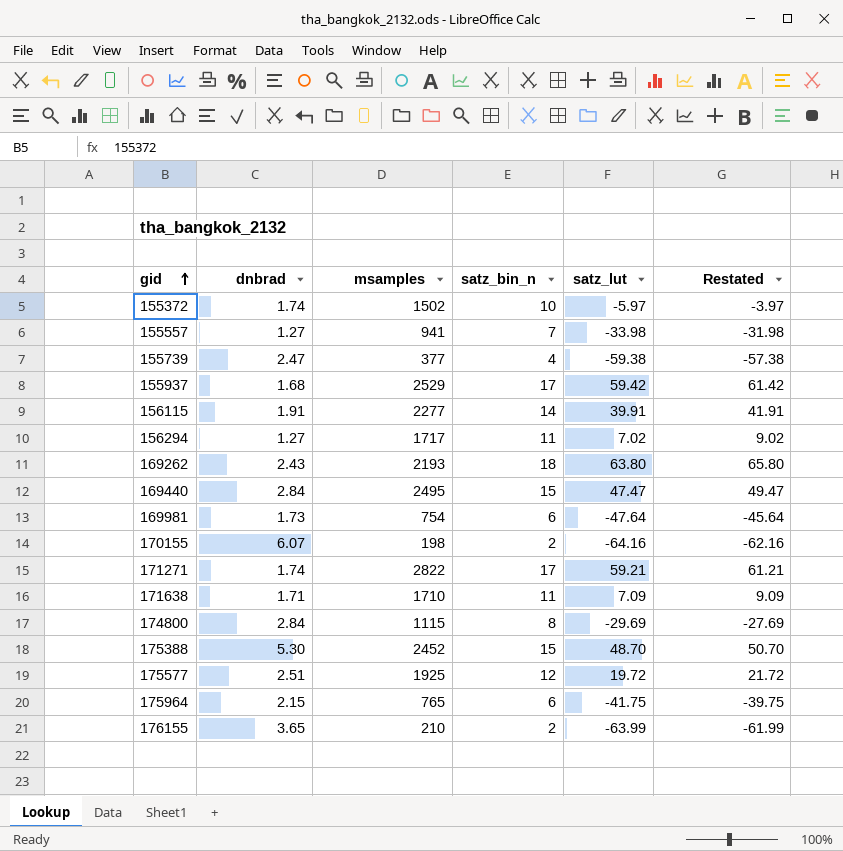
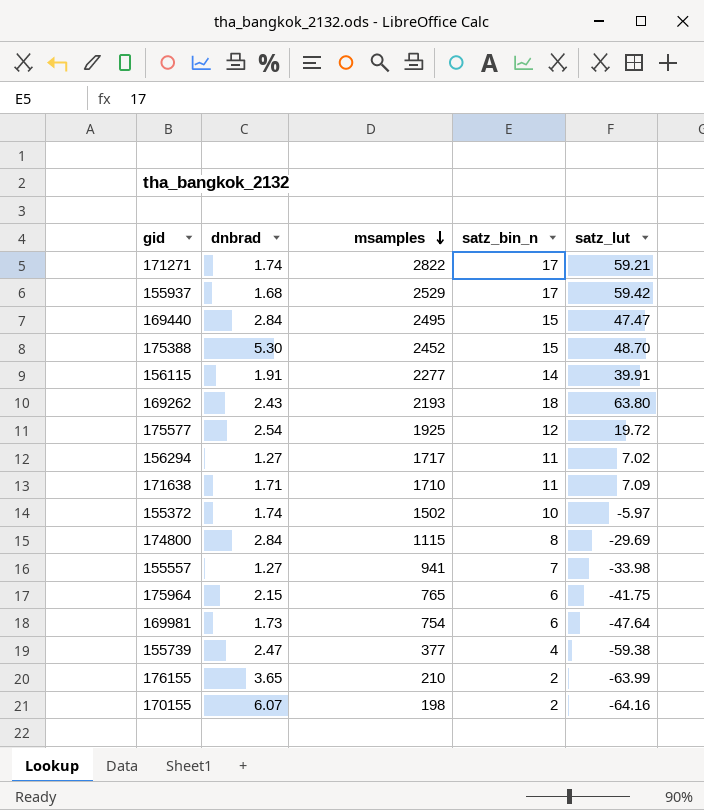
row order: gid ascending -> msamples descending
column Restated | formula: [satz_lut] + 2 -> none
175577 | dnbrad: 2.51 -> 2.54

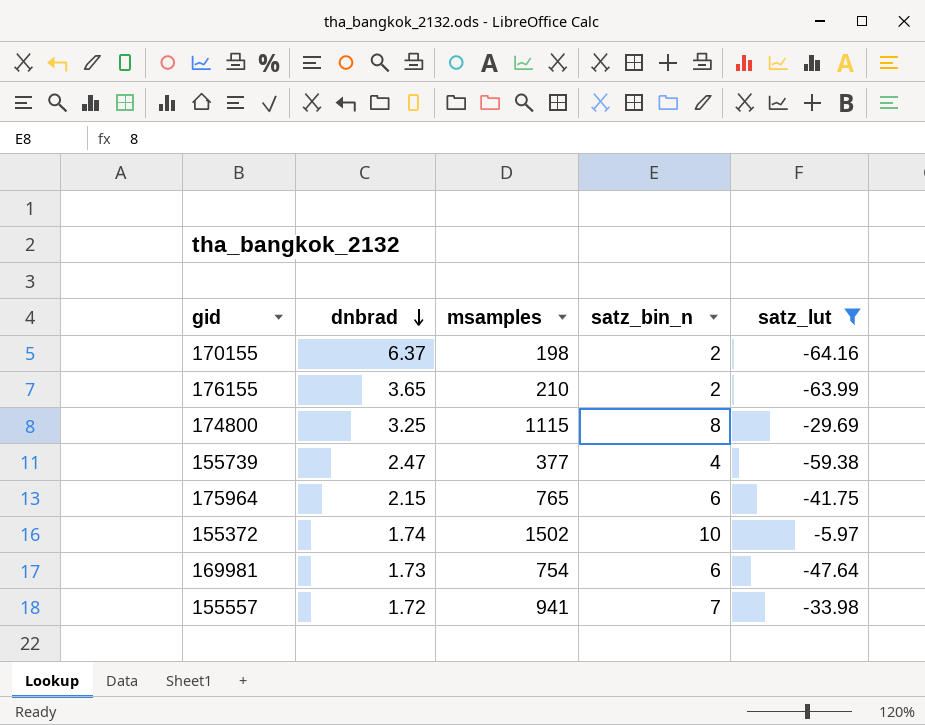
filter: none -> satz_lut <= -5.97
row order: msamples descending -> dnbrad descending
170155 | dnbrad: 6.07 -> 6.37
174800 | dnbrad: 2.84 -> 3.25
155557 | dnbrad: 1.27 -> 1.72

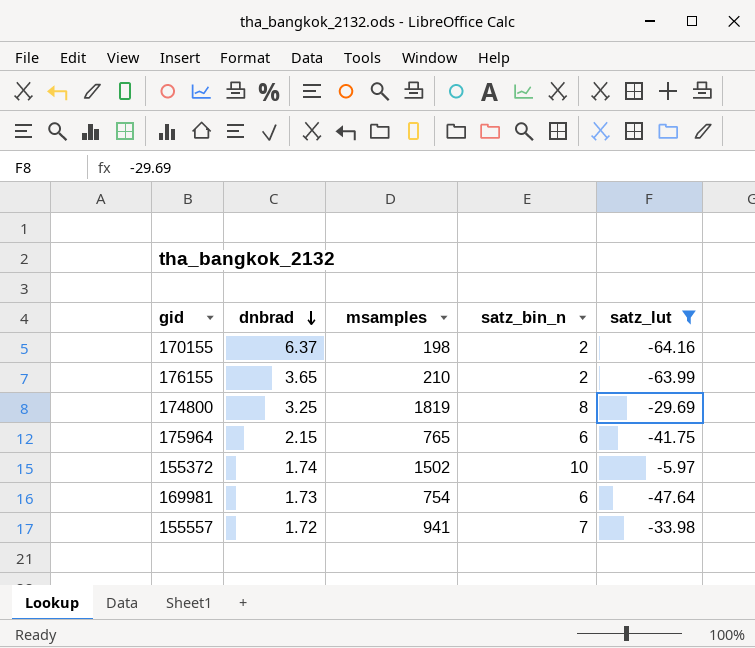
row 155739: 2.47 | 377 | 4 | -59.38 -> none
174800 | msamples: 1115 -> 1819

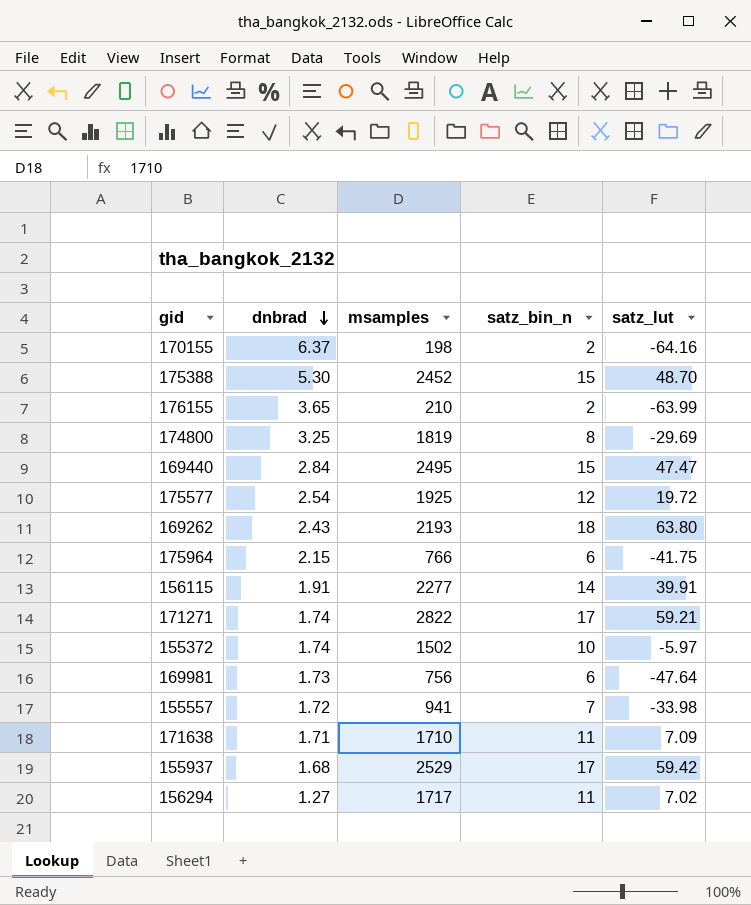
filter: satz_lut <= -5.97 -> none
175964 | msamples: 765 -> 766
169981 | msamples: 754 -> 756

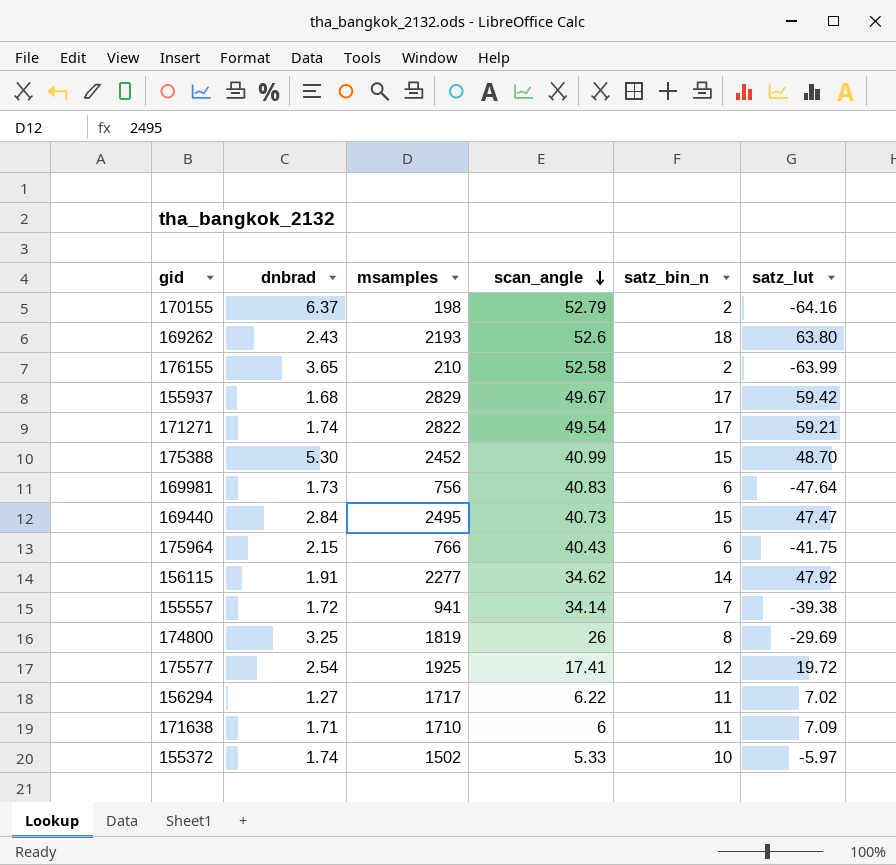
row order: dnbrad descending -> scan_angle descending
column scan_angle | position: none -> 4
155937 | msamples: 2529 -> 2829
156115 | satz_lut: 39.91 -> 47.92
155557 | satz_lut: -33.98 -> -39.38

